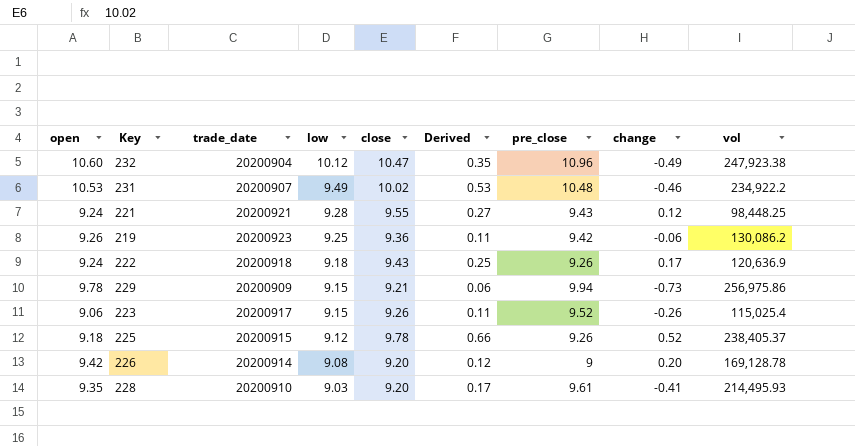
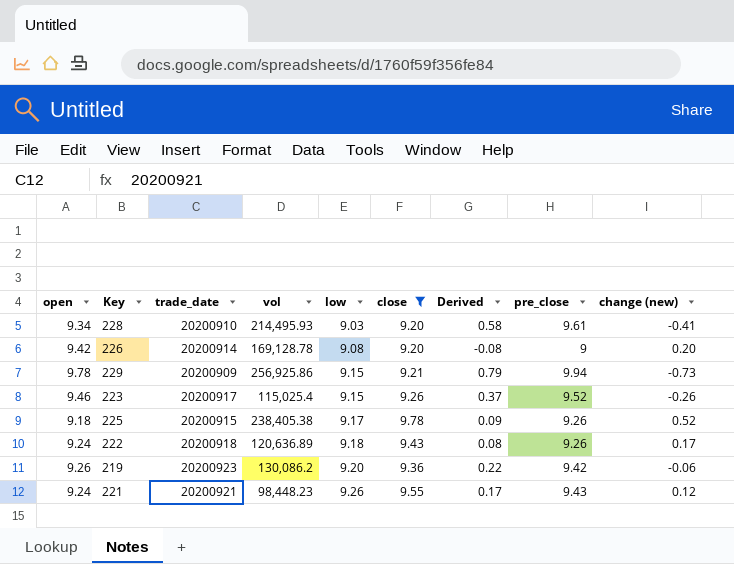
filter: none -> close <= 9.78
row order: low descending -> low ascending
column vol | position: 9 -> 4
column Derived | formula: [close] - [low] -> [pre_close] - [low]
column name: change -> change (new)
228 | open: 9.35 -> 9.34
229 | vol: 256,975.86 -> 256,925.86
223 | open: 9.06 -> 9.46
225 | vol: 238,405.37 -> 238,405.38
225 | low: 9.12 -> 9.17
222 | vol: 120,636.9 -> 120,636.89
219 | low: 9.25 -> 9.20
221 | vol: 98,448.25 -> 98,448.23
221 | low: 9.28 -> 9.26

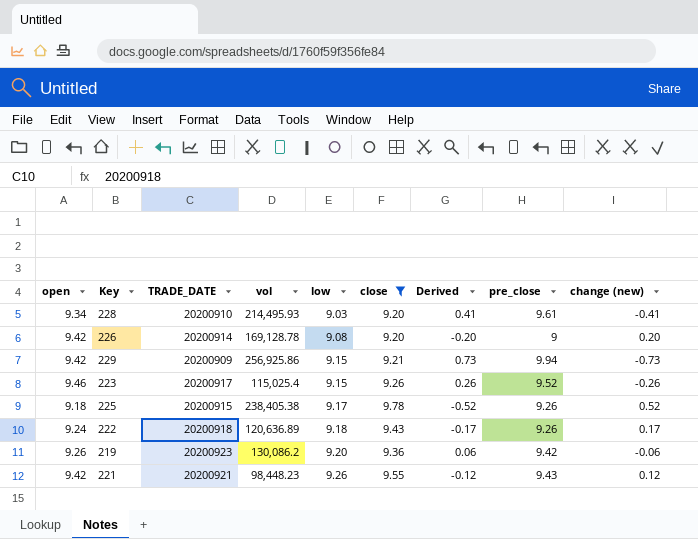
column name: trade_date -> TRADE_DATE
column Derived | formula: [pre_close] - [low] -> [pre_close] - [close]
229 | open: 9.78 -> 9.42
221 | open: 9.24 -> 9.42

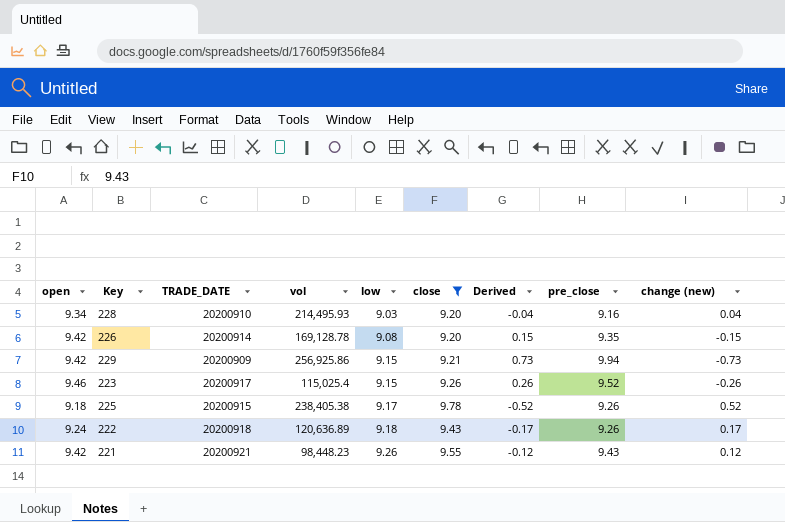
row 219: 9.26 | 20200923 | 130,086.2 | 9.20 | 9.36 | 0.06 | 9.42 | -0.06 -> none
228 | Derived: 0.41 -> -0.04
228 | pre_close: 9.61 -> 9.16
228 | change (new): -0.41 -> 0.04
226 | Derived: -0.20 -> 0.15
226 | pre_close: 9 -> 9.35
226 | change (new): 0.20 -> -0.15

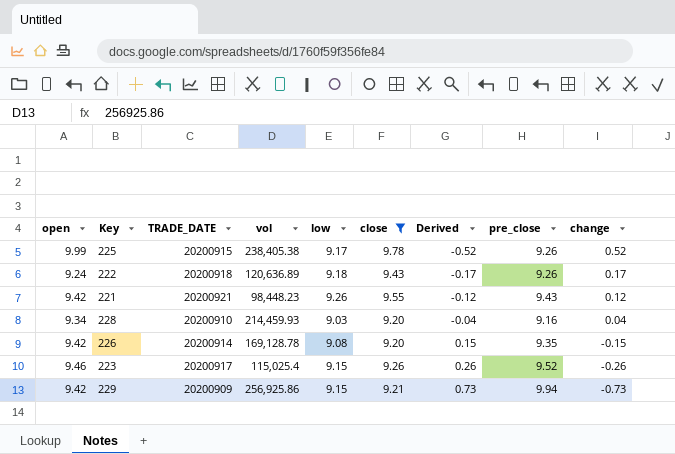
row order: low ascending -> Derived ascending
column name: change (new) -> change
225 | open: 9.18 -> 9.99
228 | vol: 214,495.93 -> 214,459.93

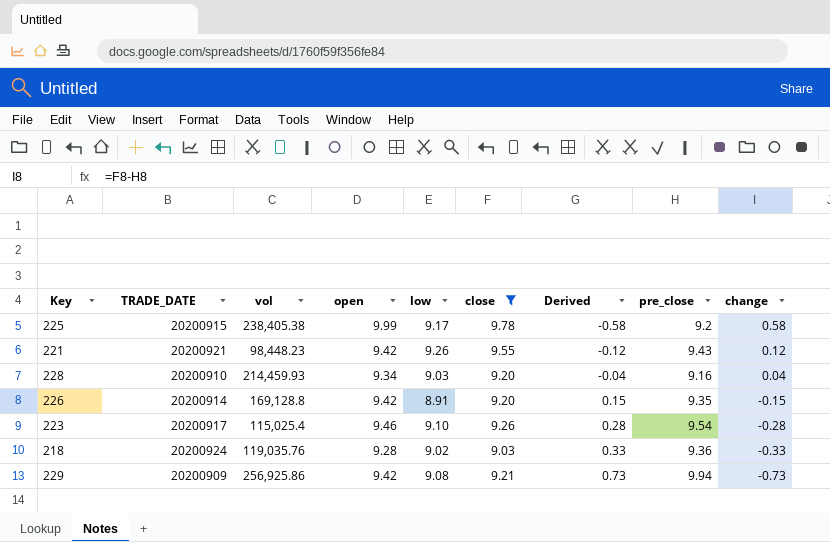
column open | position: 1 -> 4
row 222: 9.24 | 20200918 | 120,636.89 | 9.18 | 9.43 | -0.17 | 9.26 | 0.17 -> none
225 | Derived: -0.52 -> -0.58
225 | pre_close: 9.26 -> 9.2
225 | change: 0.52 -> 0.58
226 | vol: 169,128.78 -> 169,128.8
226 | low: 9.08 -> 8.91
223 | low: 9.15 -> 9.10
223 | Derived: 0.26 -> 0.28
223 | pre_close: 9.52 -> 9.54
223 | change: -0.26 -> -0.28
row 218: none -> 20200924 | 119,035.76 | 9.28 | 9.02 | 9.03 | 0.33 | 9.36 | -0.33
229 | low: 9.15 -> 9.08

